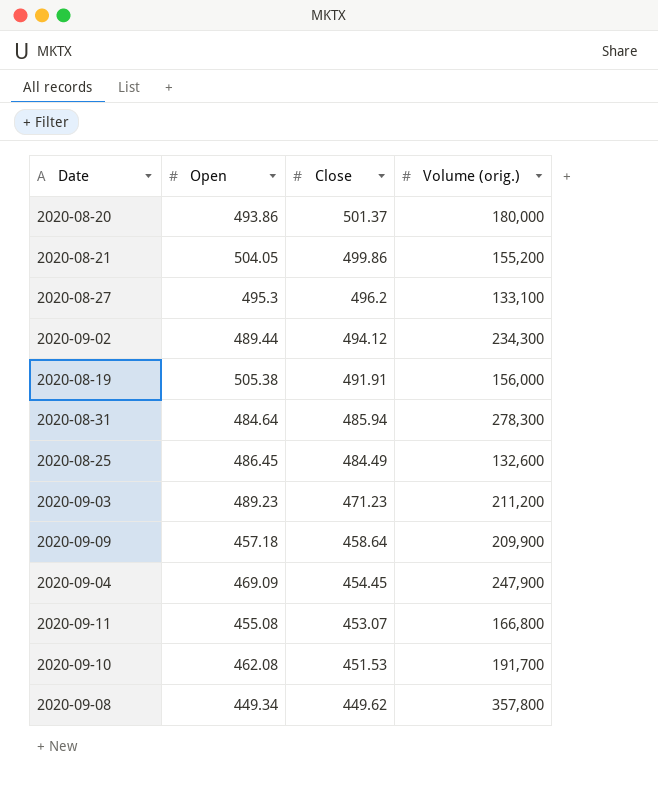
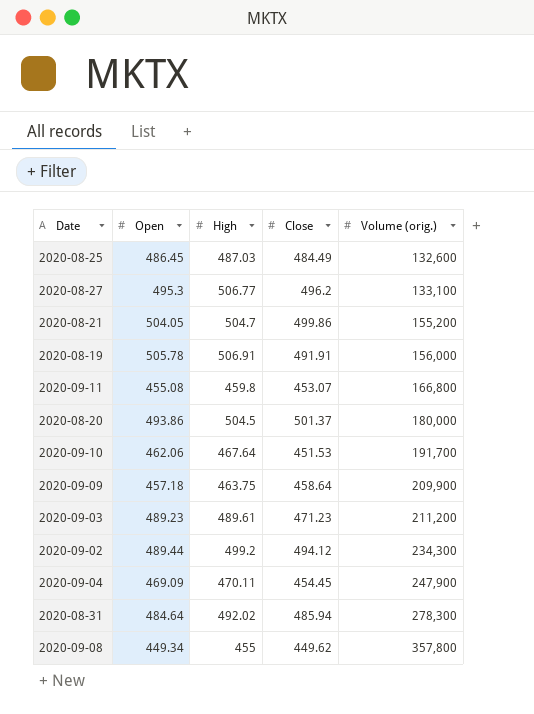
row order: Close descending -> Volume (orig.) ascending
column High | position: none -> 3
2020-08-19 | Open: 505.38 -> 505.78
2020-09-10 | Open: 462.08 -> 462.06

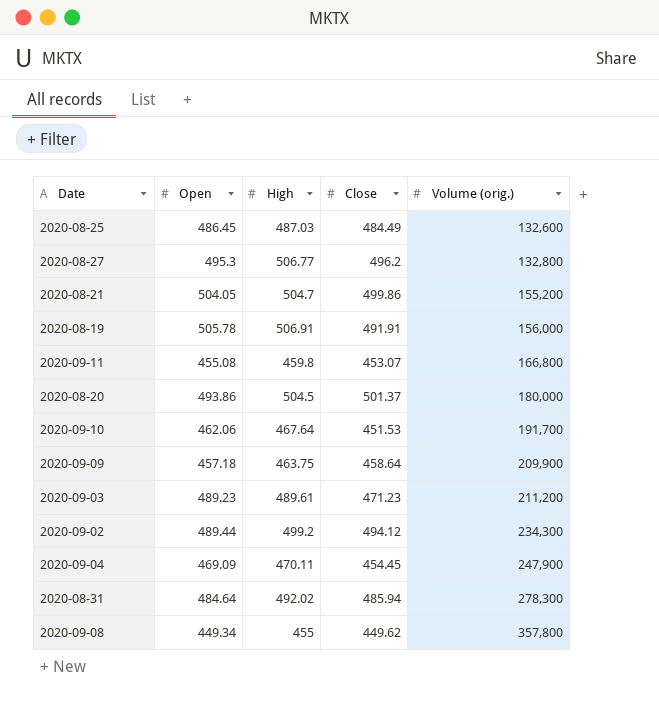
2020-08-27 | Volume (orig.): 133,100 -> 132,800

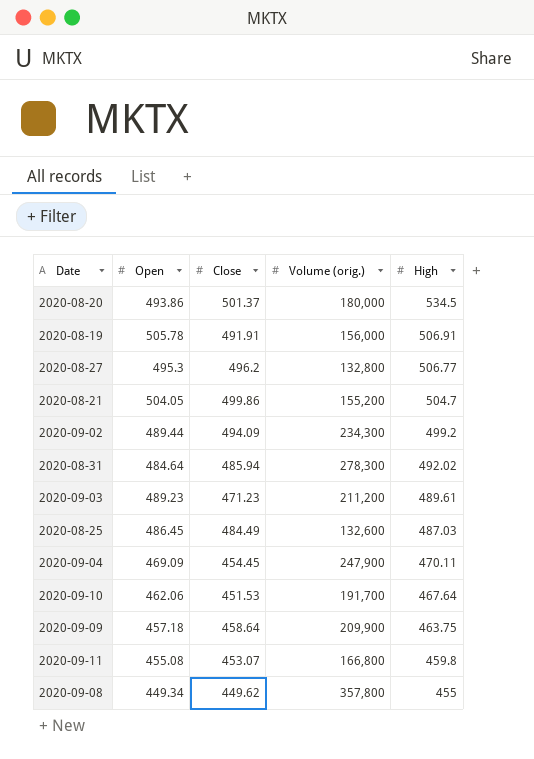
row order: Volume (orig.) ascending -> High descending
column High | position: 3 -> 5
2020-08-20 | High: 504.5 -> 534.5
2020-09-02 | Close: 494.12 -> 494.09

